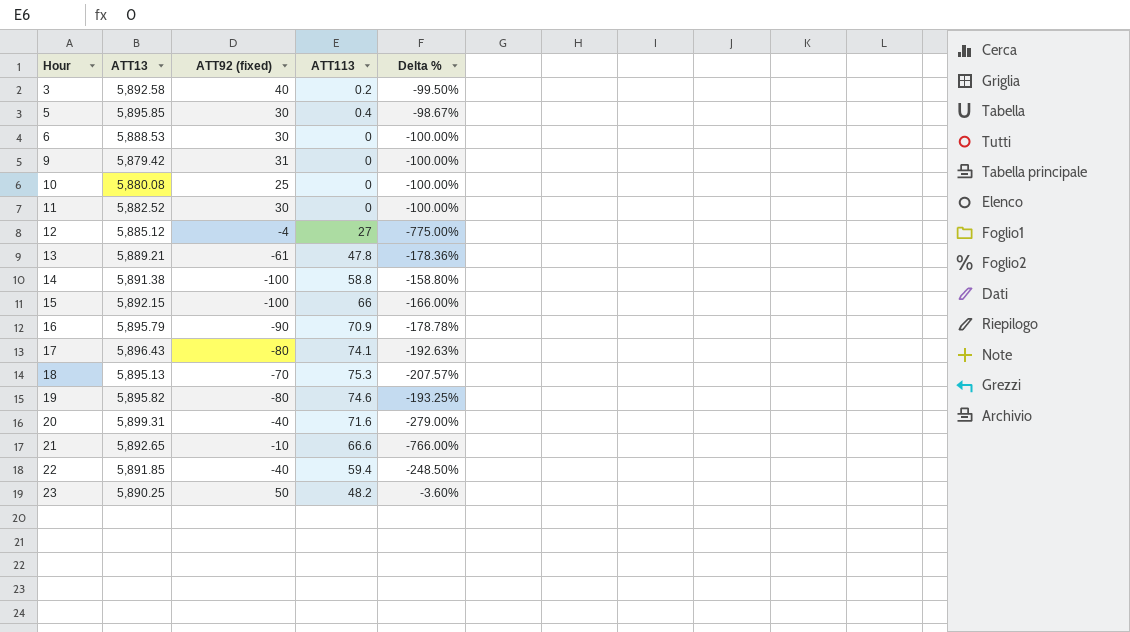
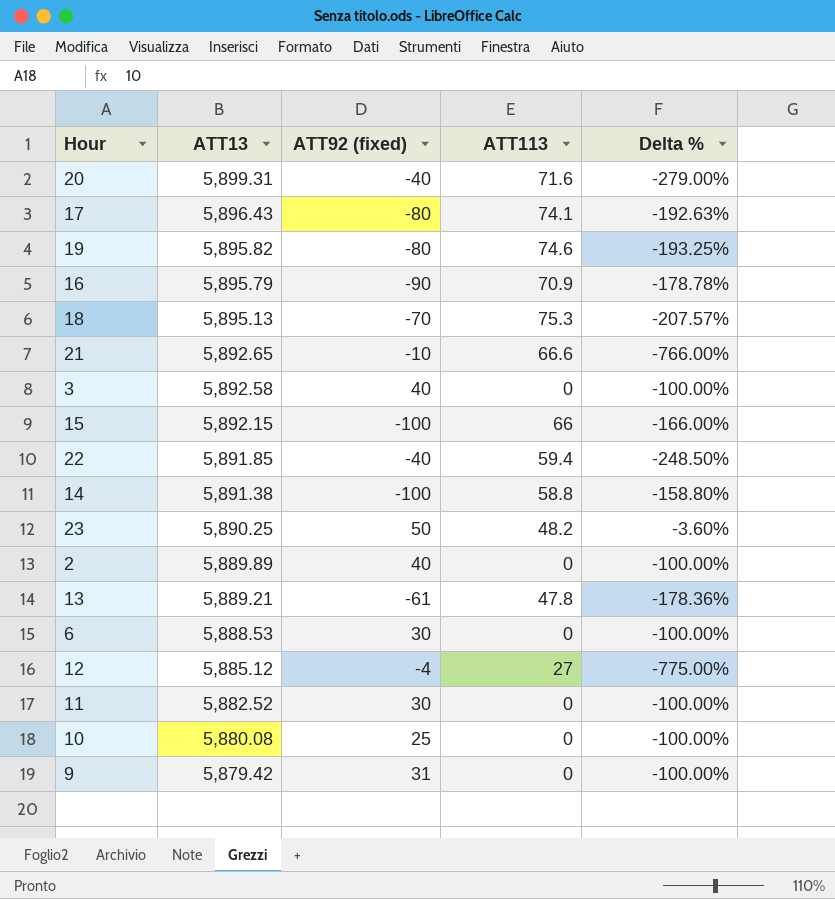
row order: Hour ascending -> ATT13 descending
row 5: 5,895.85 | 30 | 0.4 | -98.67% -> none
3 | ATT113: 0.2 -> 0
3 | Delta %: -99.50% -> -100.00%
row 2: none -> 5,889.89 | 40 | 0 | -100.00%

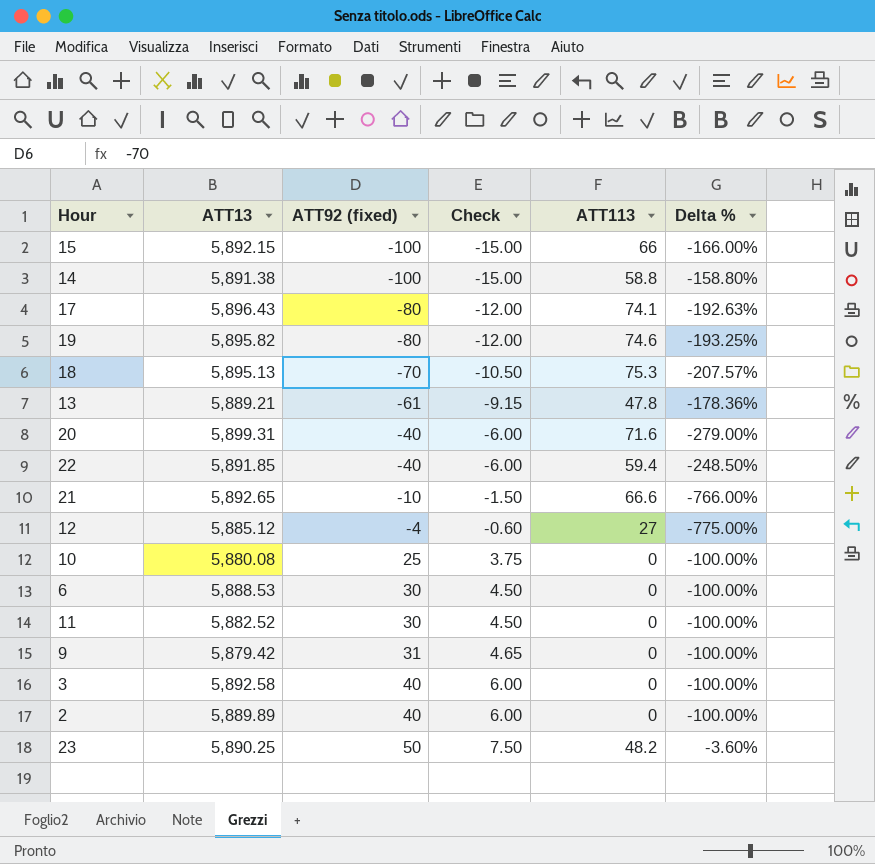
row order: ATT13 descending -> ATT92 (fixed) ascending
column Check | formula: none -> [ATT92 (fixed)] * 0.15
row 16: 5,895.79 | -90 | 70.9 | -178.78% -> none

